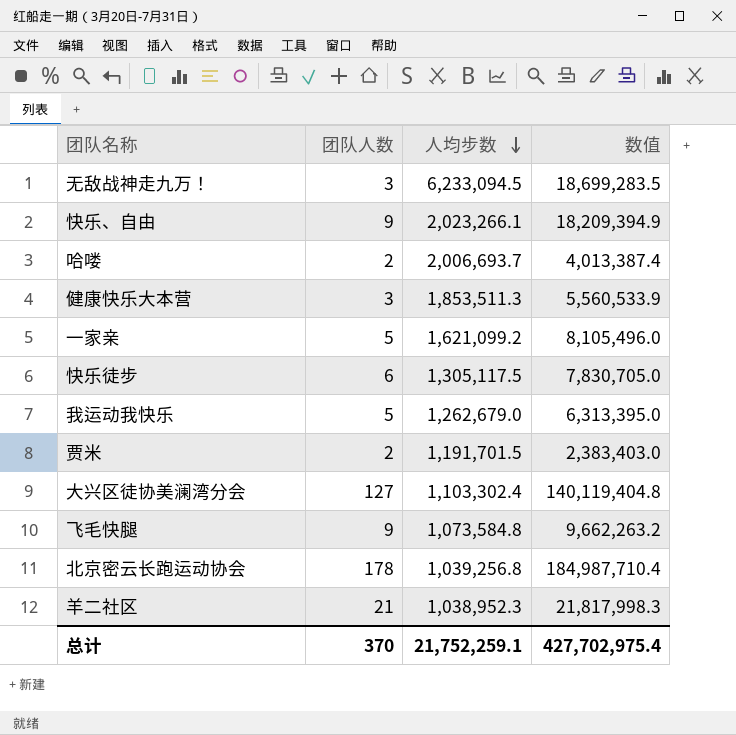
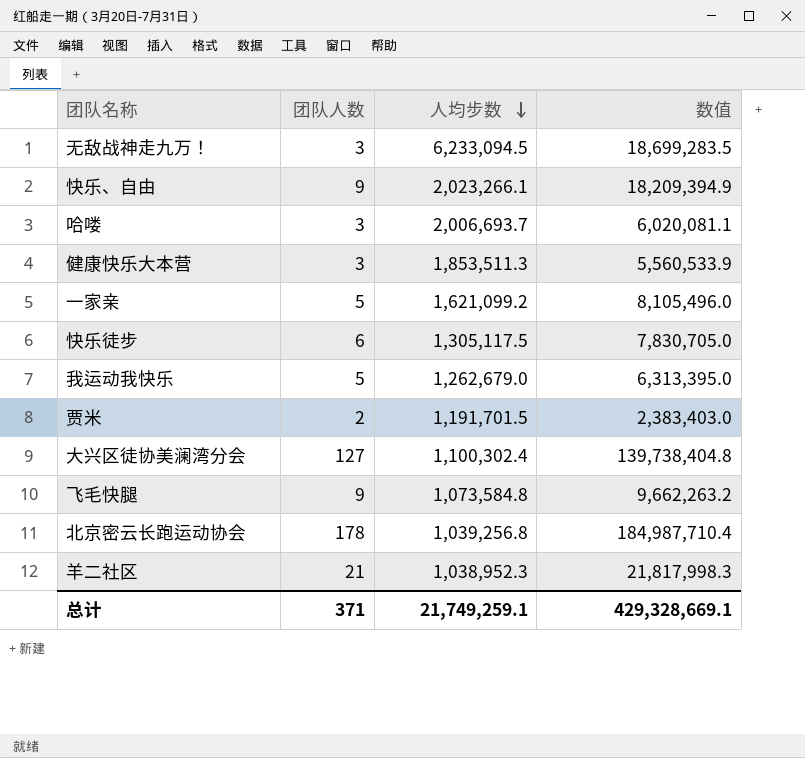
哈喽 | 团队人数: 2 -> 3
哈喽 | 数值: 4,013,387.4 -> 6,020,081.1
大兴区徒协美澜湾分会 | 人均步数: 1,103,302.4 -> 1,100,302.4
大兴区徒协美澜湾分会 | 数值: 140,119,404.8 -> 139,738,404.8
总计 | 团队人数: 370 -> 371
总计 | 人均步数: 21,752,259.1 -> 21,749,259.1
总计 | 数值: 427,702,975.4 -> 429,328,669.1

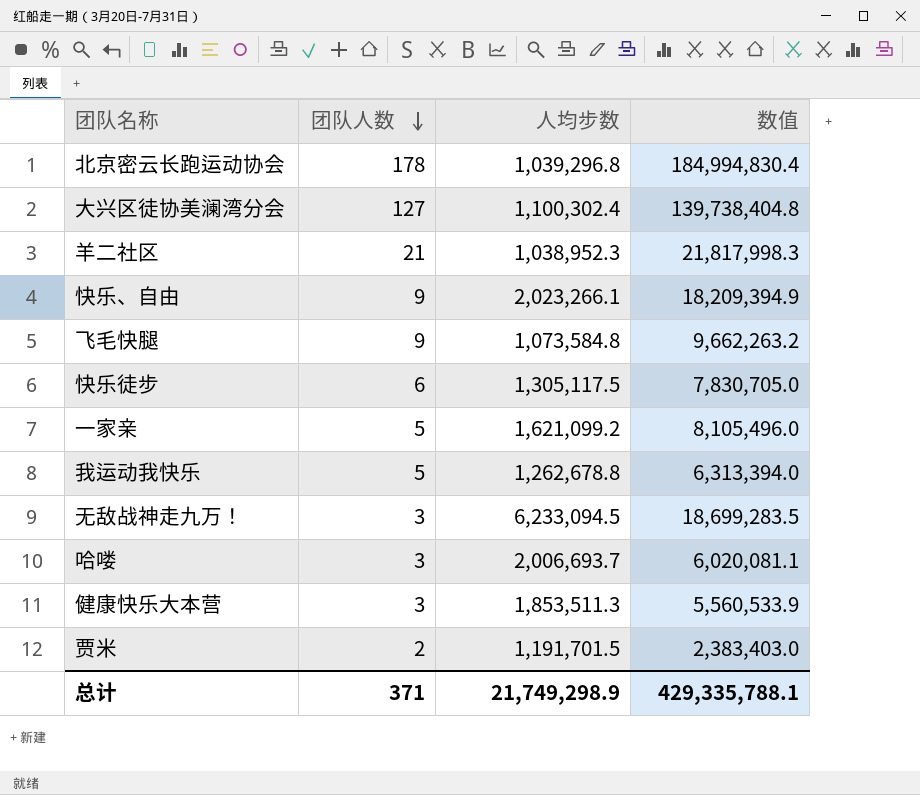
row order: 人均步数 descending -> 团队人数 descending
北京密云长跑运动协会 | 人均步数: 1,039,256.8 -> 1,039,296.8
北京密云长跑运动协会 | 数值: 184,987,710.4 -> 184,994,830.4
我运动我快乐 | 人均步数: 1,262,679.0 -> 1,262,678.8
我运动我快乐 | 数值: 6,313,395.0 -> 6,313,394.0
总计 | 人均步数: 21,749,259.1 -> 21,749,298.9
总计 | 数值: 429,328,669.1 -> 429,335,788.1

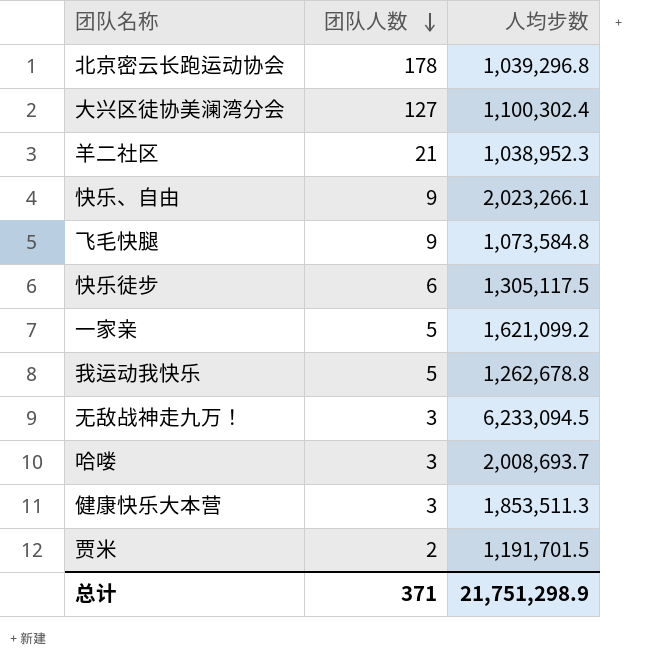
column 数值 | formula: [团队人数] * [人均步数] -> none
哈喽 | 人均步数: 2,006,693.7 -> 2,008,693.7
总计 | 人均步数: 21,749,298.9 -> 21,751,298.9

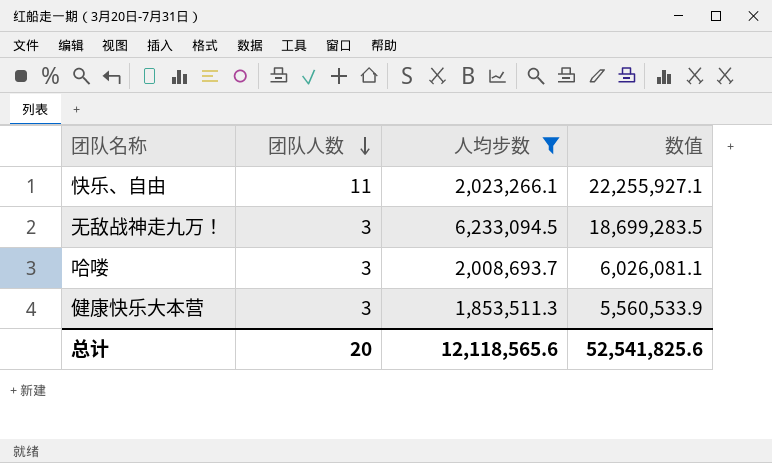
filter: none -> 人均步数 >= 1,853,511.3
column 数值 | formula: none -> [团队人数] * [人均步数]
快乐、自由 | 团队人数: 9 -> 11
总计 | 团队人数: 371 -> 20
总计 | 人均步数: 21,751,298.9 -> 12,118,565.6

